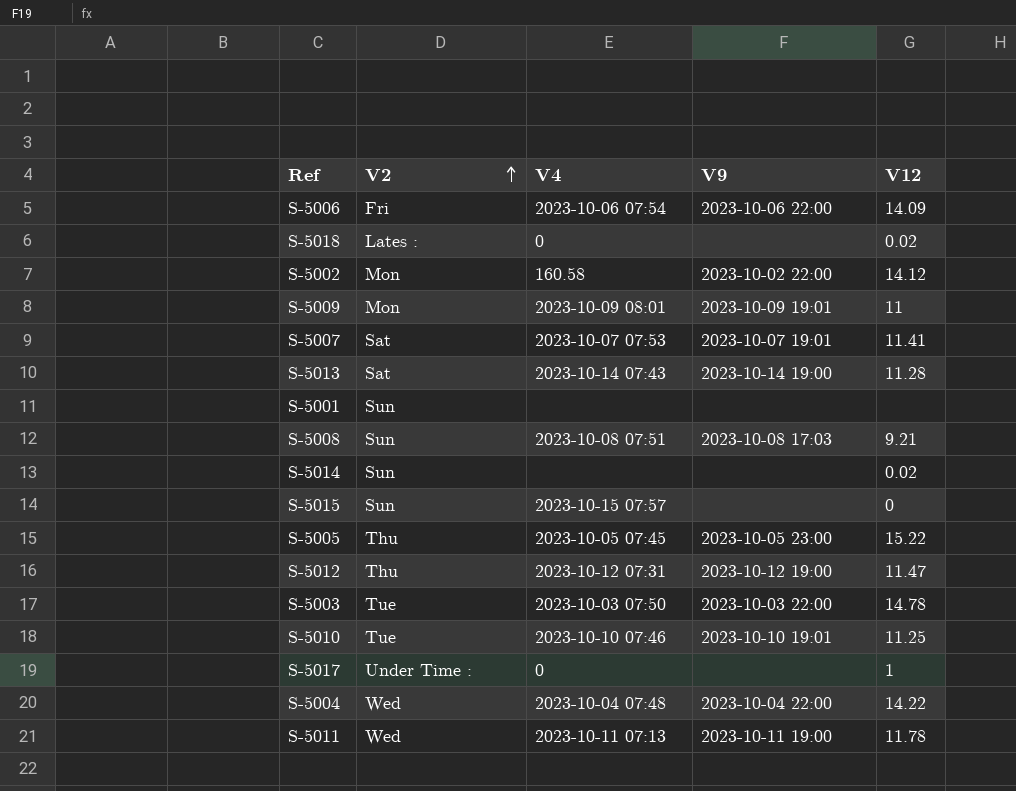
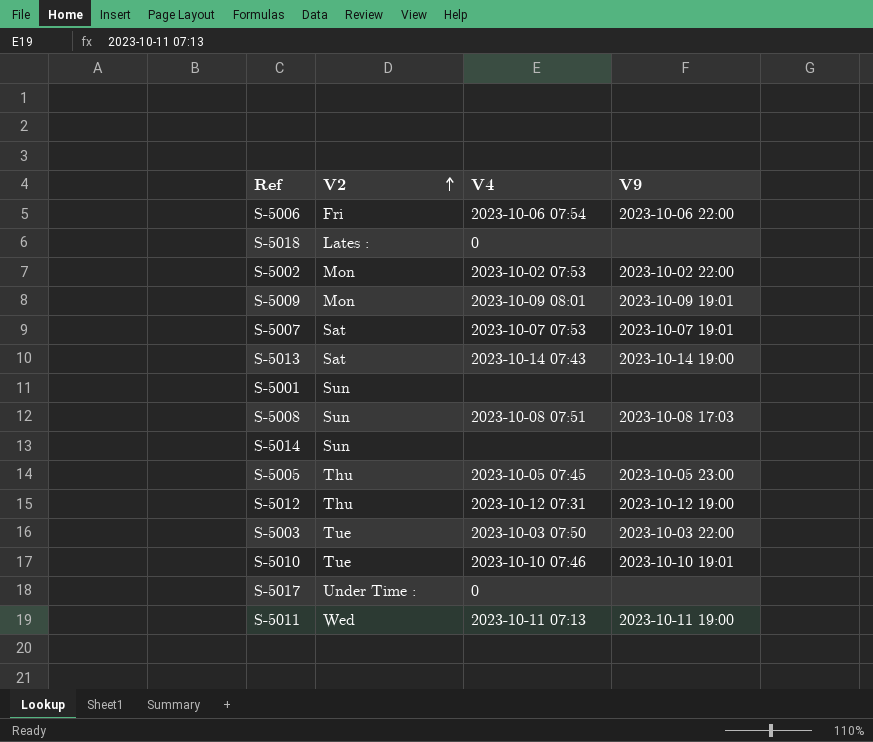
column V12 | position: 5 -> none
row S-5015: Sun | 2023-10-15 07:57 | none | 0 -> none
row S-5004: Wed | 2023-10-04 07:48 | 2023-10-04 22:00 | 14.22 -> none
S-5002 | V4: 160.58 -> 2023-10-02 07:53

